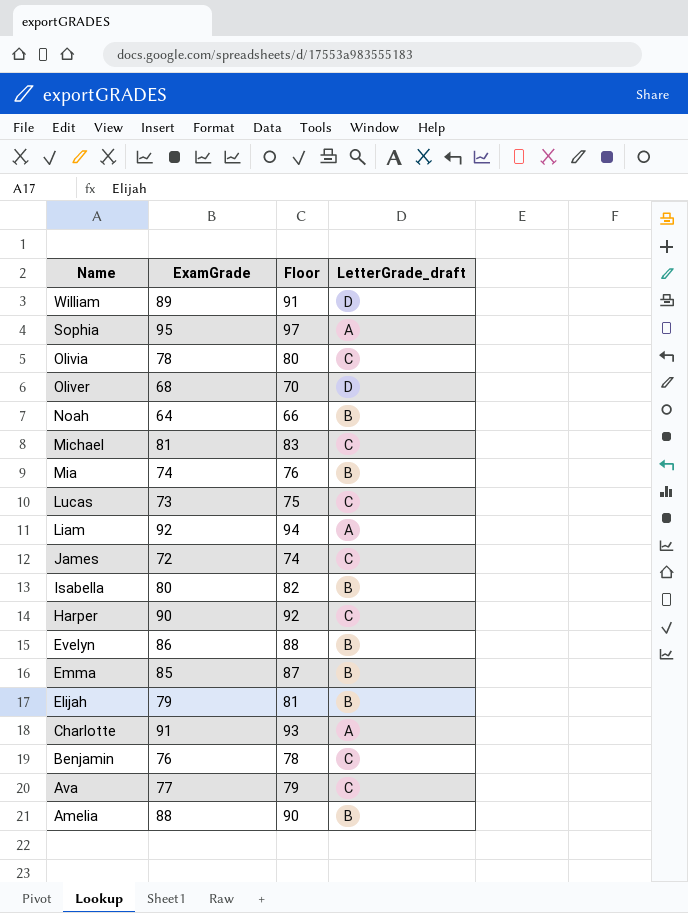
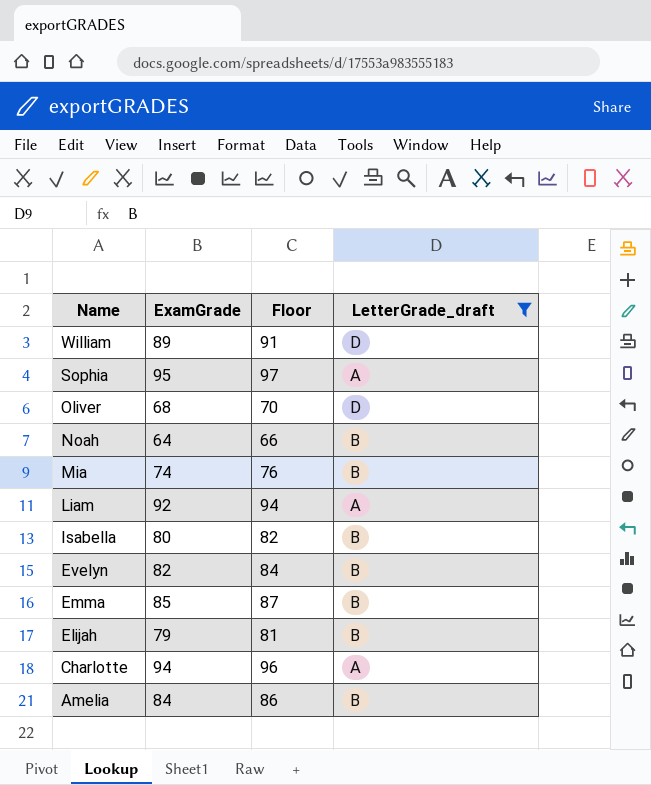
filter: none -> LetterGrade_draft != C
Evelyn | ExamGrade: 86 -> 82
Evelyn | Floor: 88 -> 84
Charlotte | ExamGrade: 91 -> 94
Charlotte | Floor: 93 -> 96
Amelia | ExamGrade: 88 -> 84
Amelia | Floor: 90 -> 86

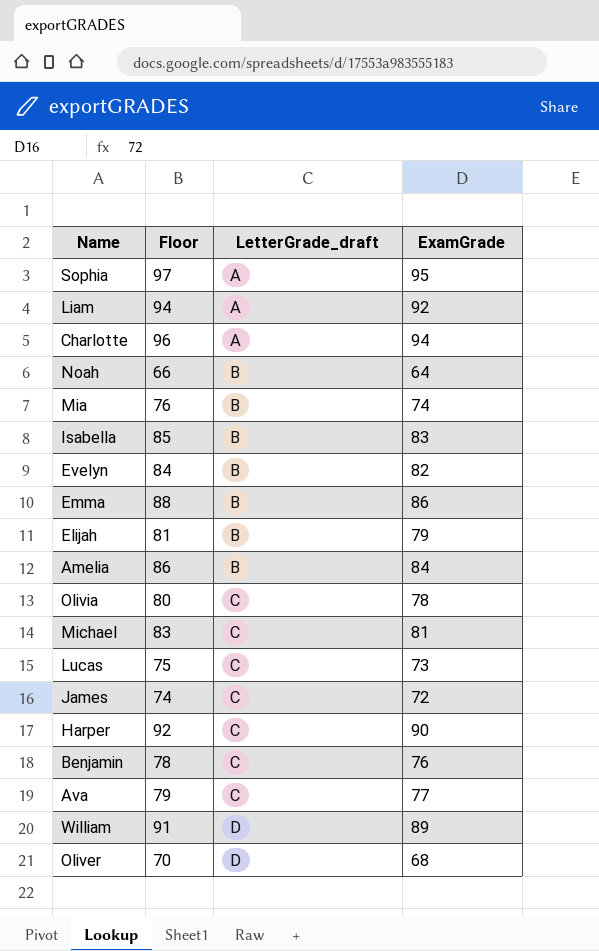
filter: LetterGrade_draft != C -> none
row order: Name descending -> LetterGrade_draft ascending
column ExamGrade | position: 2 -> 4
Isabella | Floor: 82 -> 85
Isabella | ExamGrade: 80 -> 83
Emma | Floor: 87 -> 88
Emma | ExamGrade: 85 -> 86

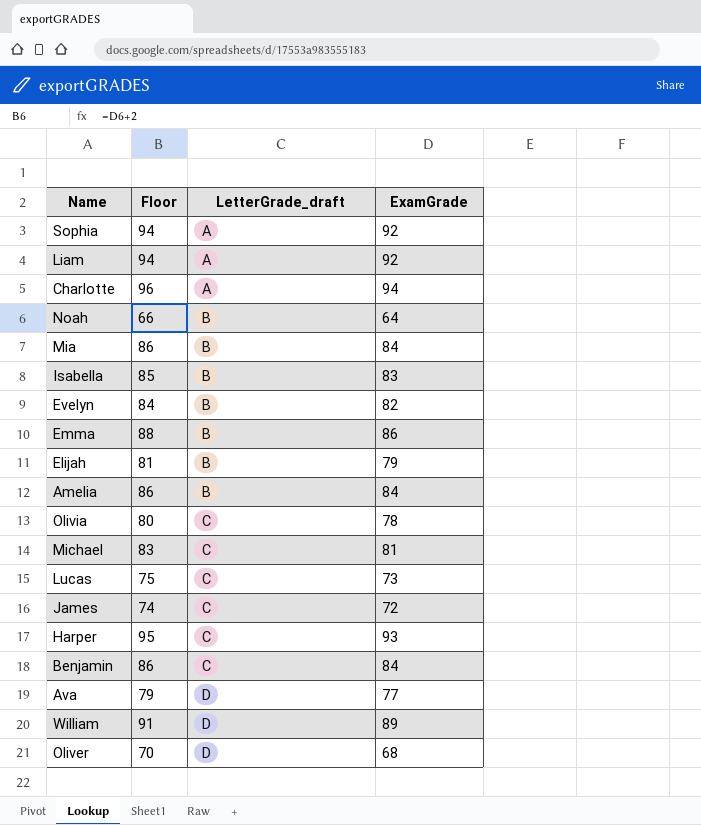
Sophia | Floor: 97 -> 94
Sophia | ExamGrade: 95 -> 92
Mia | Floor: 76 -> 86
Mia | ExamGrade: 74 -> 84
Harper | Floor: 92 -> 95
Harper | ExamGrade: 90 -> 93
Benjamin | Floor: 78 -> 86
Benjamin | ExamGrade: 76 -> 84
Ava | LetterGrade_draft: C -> D

